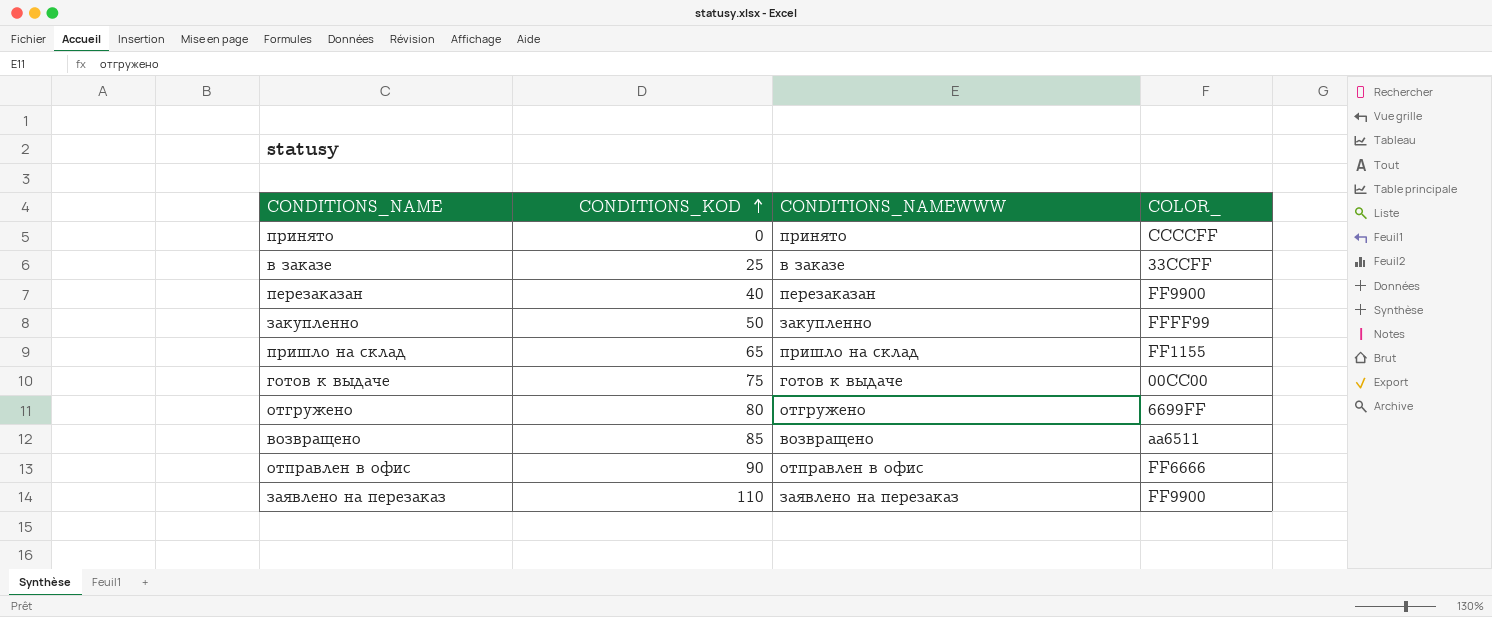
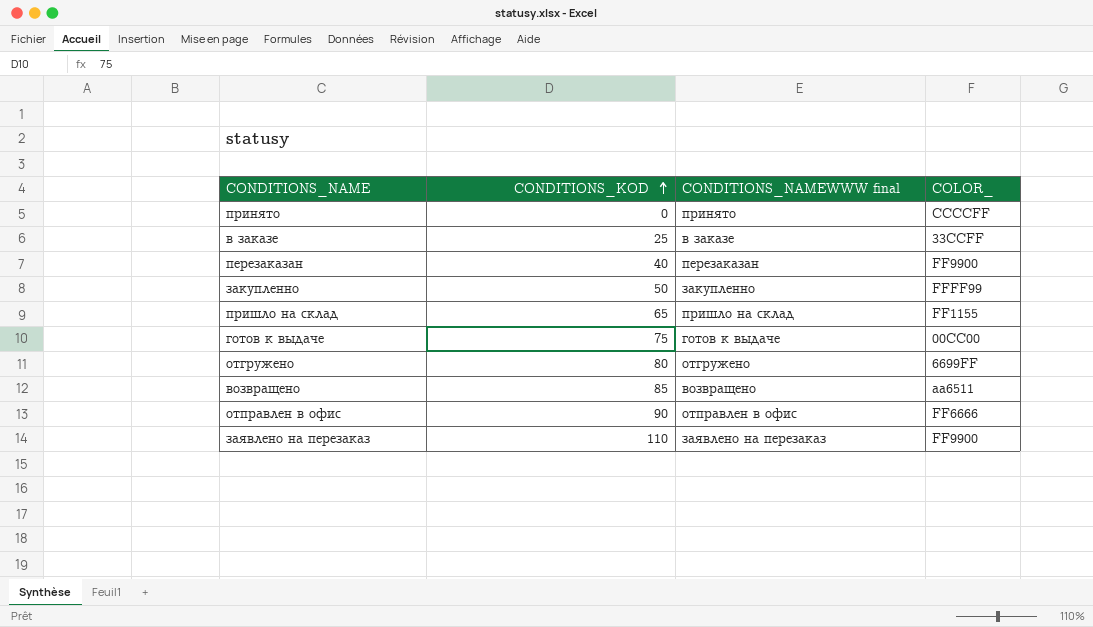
column name: CONDITIONS_NAMEWWW -> CONDITIONS_NAMEWWW final

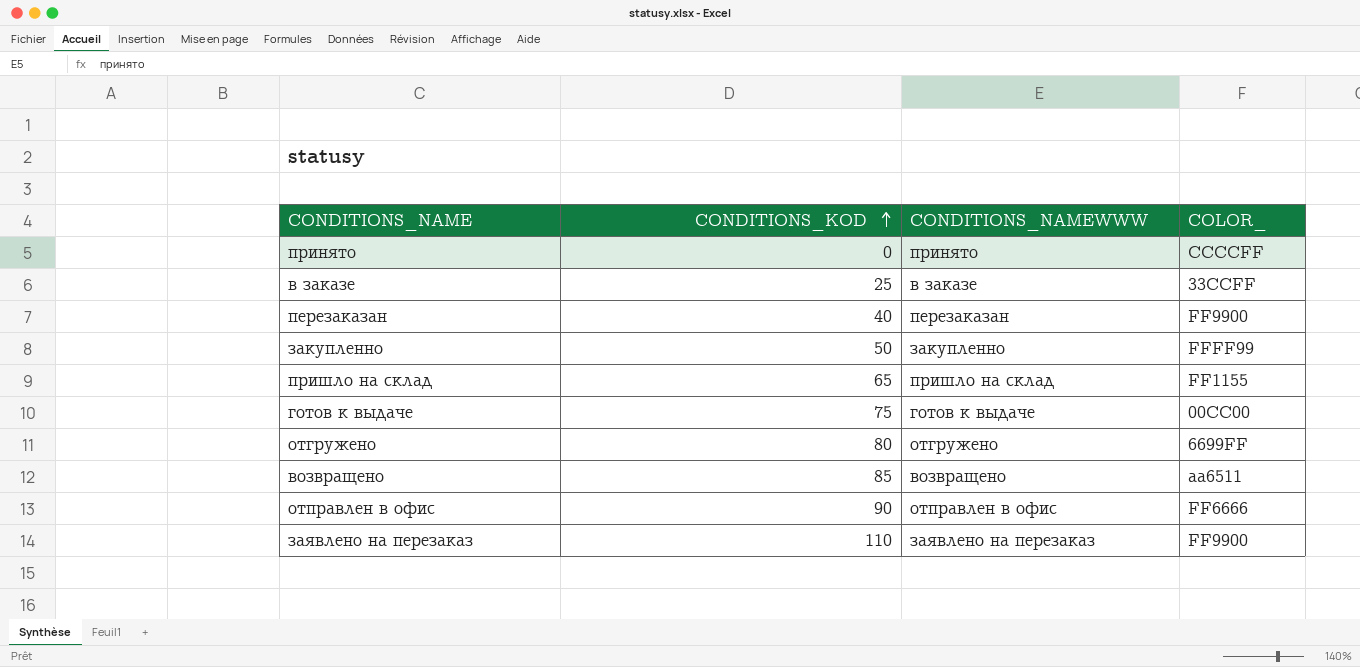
column name: CONDITIONS_NAMEWWW final -> CONDITIONS_NAMEWWW

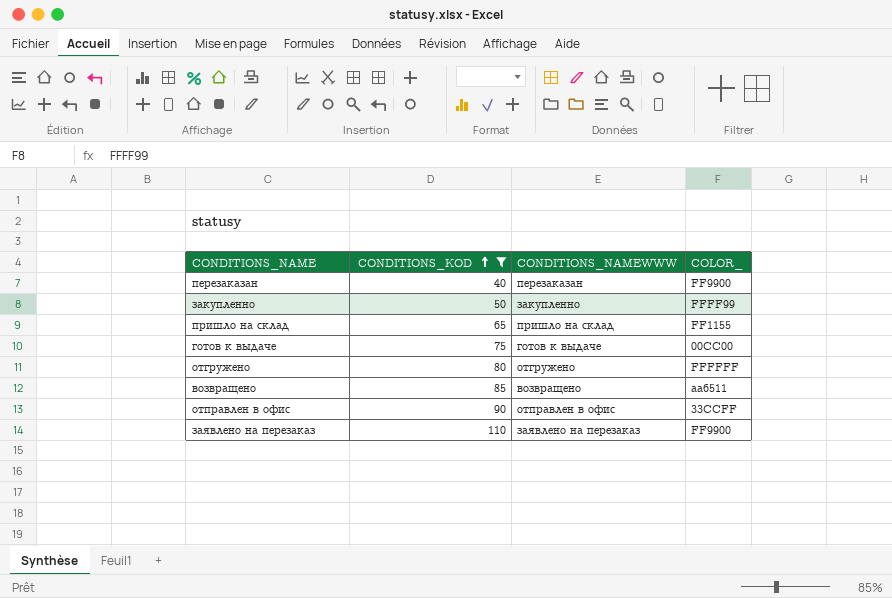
filter: none -> CONDITIONS_KOD >= 40
отгружено | COLOR_: 6699FF -> FFFFFF
отправлен в офис | COLOR_: FF6666 -> 33CCFF

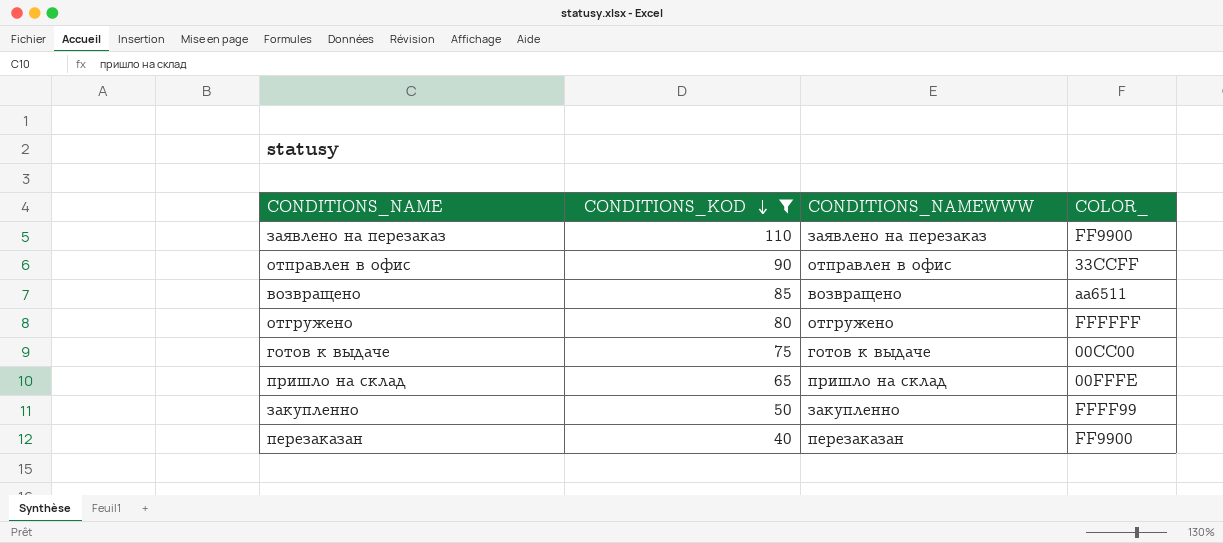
row order: CONDITIONS_KOD ascending -> CONDITIONS_KOD descending
пришло на склад | COLOR_: FF1155 -> 00FFFE

